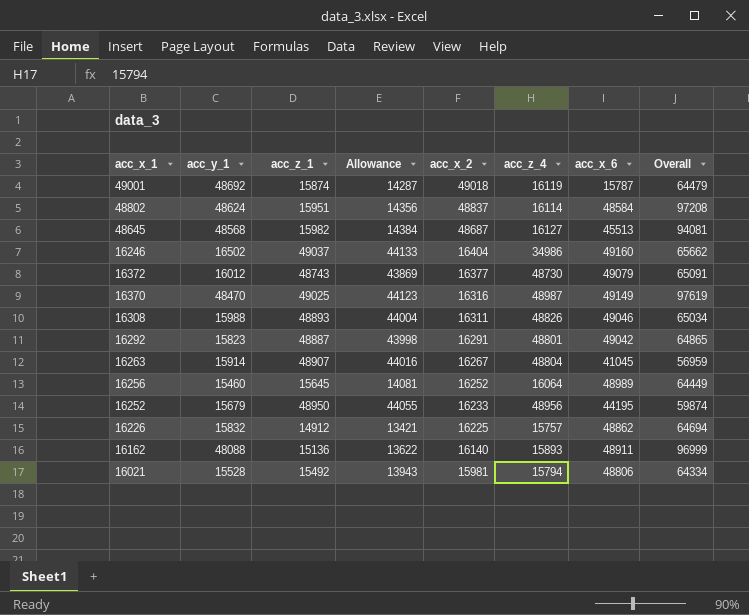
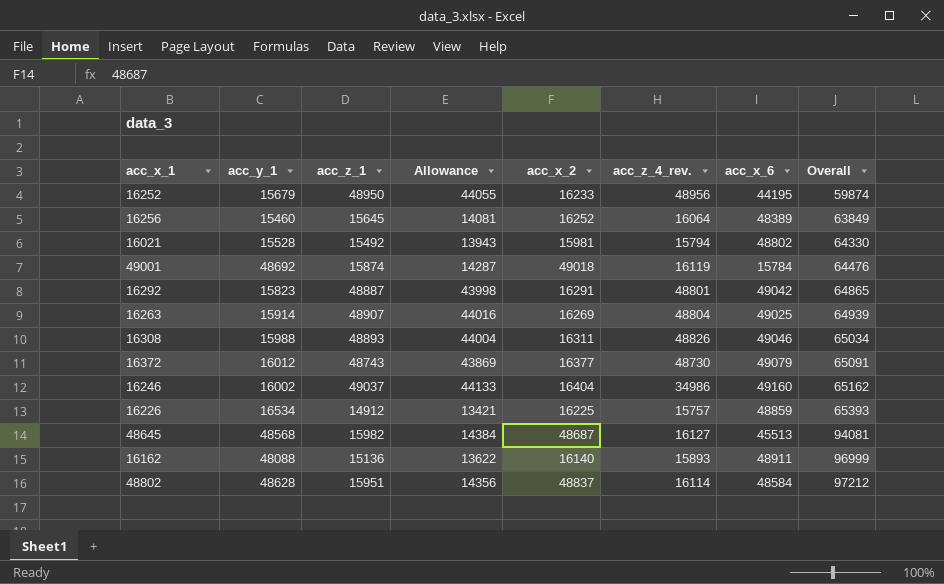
row order: acc_x_2 descending -> Overall ascending
column name: acc_z_4 -> acc_z_4_rev.
row 16370: 48470 | 49025 | 44123 | 16316 | 48987 | 49149 | 97619 -> none
16256 | acc_x_6: 48989 -> 48389
16256 | Overall: 64449 -> 63849
16021 | acc_x_6: 48806 -> 48802
16021 | Overall: 64334 -> 64330
49001 | acc_x_6: 15787 -> 15784
49001 | Overall: 64479 -> 64476
16263 | acc_x_2: 16267 -> 16269
16263 | acc_x_6: 41045 -> 49025
16263 | Overall: 56959 -> 64939
16246 | acc_y_1: 16502 -> 16002
16246 | Overall: 65662 -> 65162
16226 | acc_y_1: 15832 -> 16534
16226 | acc_x_6: 48862 -> 48859
16226 | Overall: 64694 -> 65393
48802 | acc_y_1: 48624 -> 48628
48802 | Overall: 97208 -> 97212

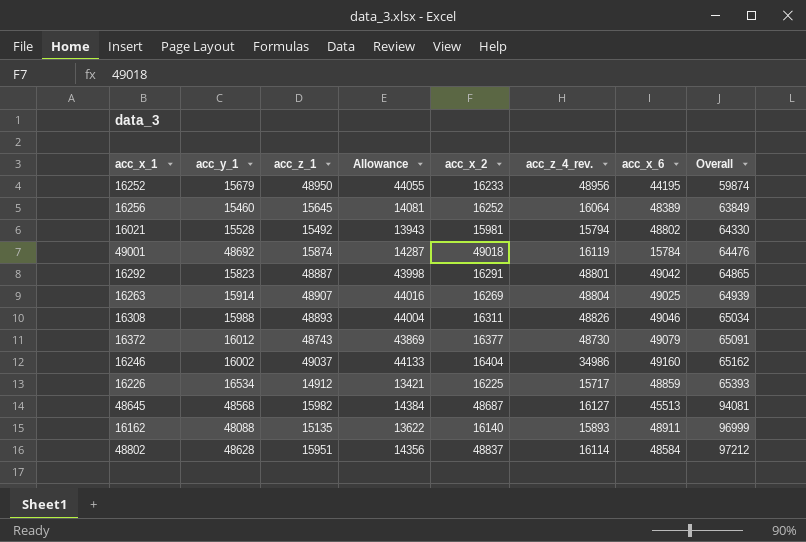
16226 | acc_z_4_rev.: 15757 -> 15717
16162 | acc_z_1: 15136 -> 15135

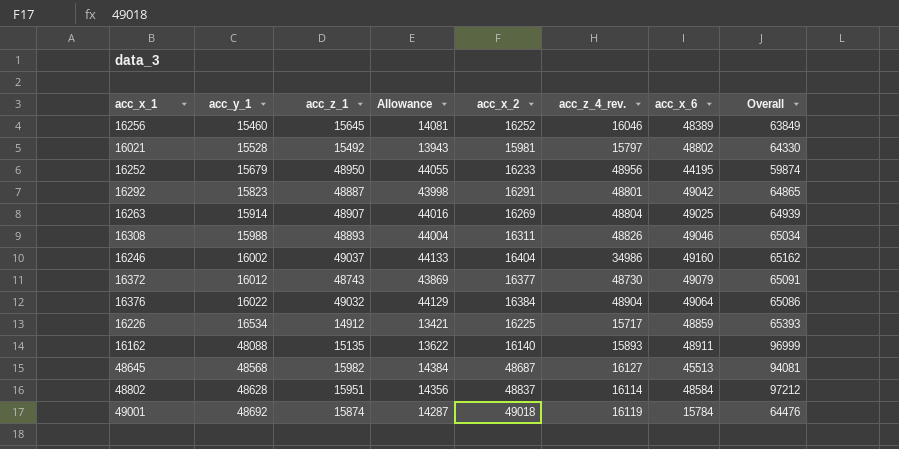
row order: Overall ascending -> acc_y_1 ascending
16256 | acc_z_4_rev.: 16064 -> 16046
16021 | acc_z_4_rev.: 15794 -> 15797
row 16376: none -> 16022 | 49032 | 44129 | 16384 | 48904 | 49064 | 65086

